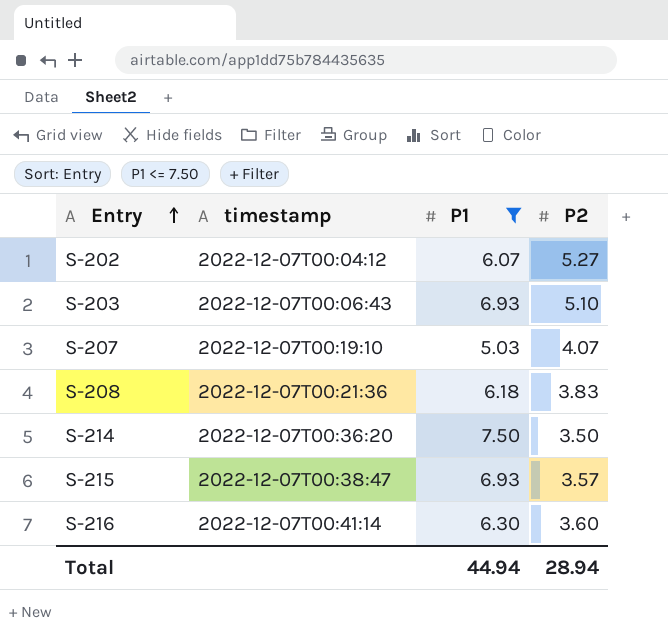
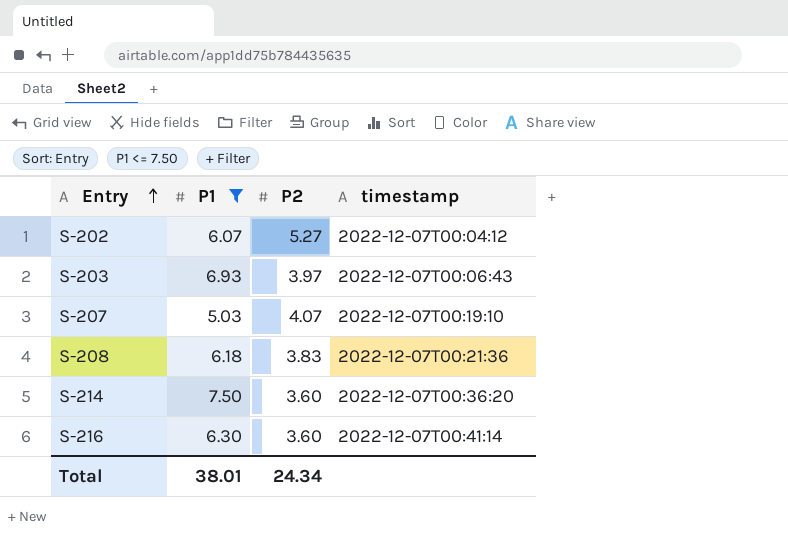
column timestamp | position: 2 -> 4
row S-215: 2022-12-07T00:38:47 | 6.93 | 3.57 -> none
S-203 | P2: 5.10 -> 3.97
S-214 | P2: 3.50 -> 3.60
Total | P1: 44.94 -> 38.01
Total | P2: 28.94 -> 24.34

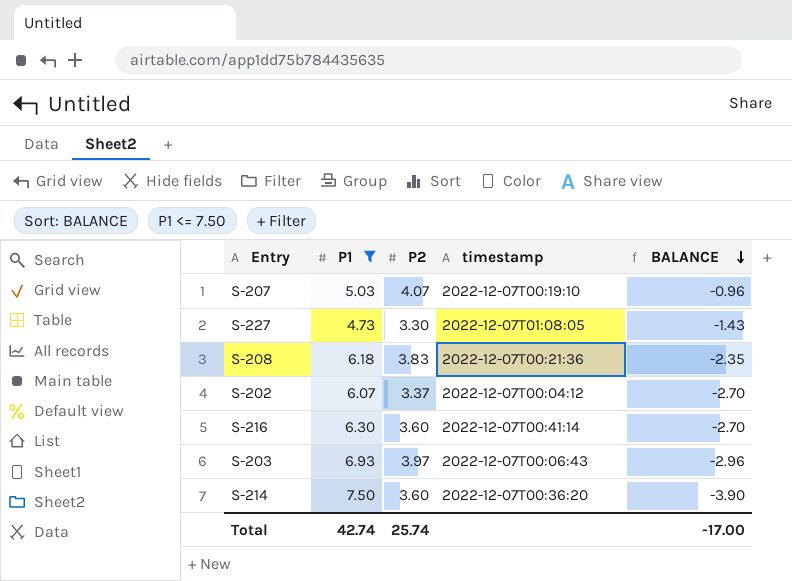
row order: Entry ascending -> BALANCE descending
column BALANCE | formula: none -> [P2] - [P1]
row S-227: none -> 4.73 | 3.30 | 2022-12-07T01:08:05 | -1.43
S-202 | P2: 5.27 -> 3.37
Total | P1: 38.01 -> 42.74
Total | P2: 24.34 -> 25.74

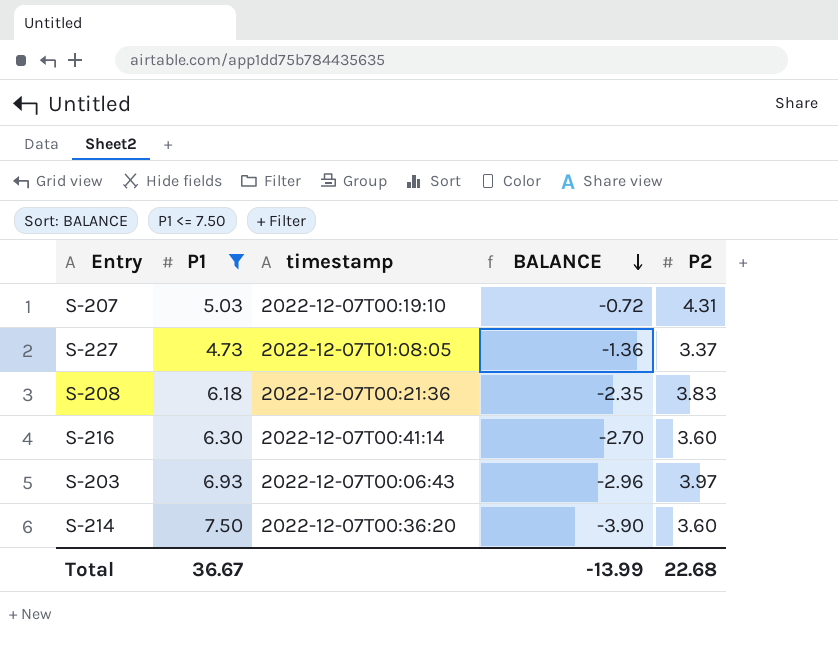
column P2 | position: 3 -> 5
row S-202: 6.07 | 3.37 | 2022-12-07T00:04:12 | -2.70 -> none
S-207 | BALANCE: -0.96 -> -0.72
S-207 | P2: 4.07 -> 4.31
S-227 | BALANCE: -1.43 -> -1.36
S-227 | P2: 3.30 -> 3.37
Total | P1: 42.74 -> 36.67
Total | BALANCE: -17.00 -> -13.99
Total | P2: 25.74 -> 22.68

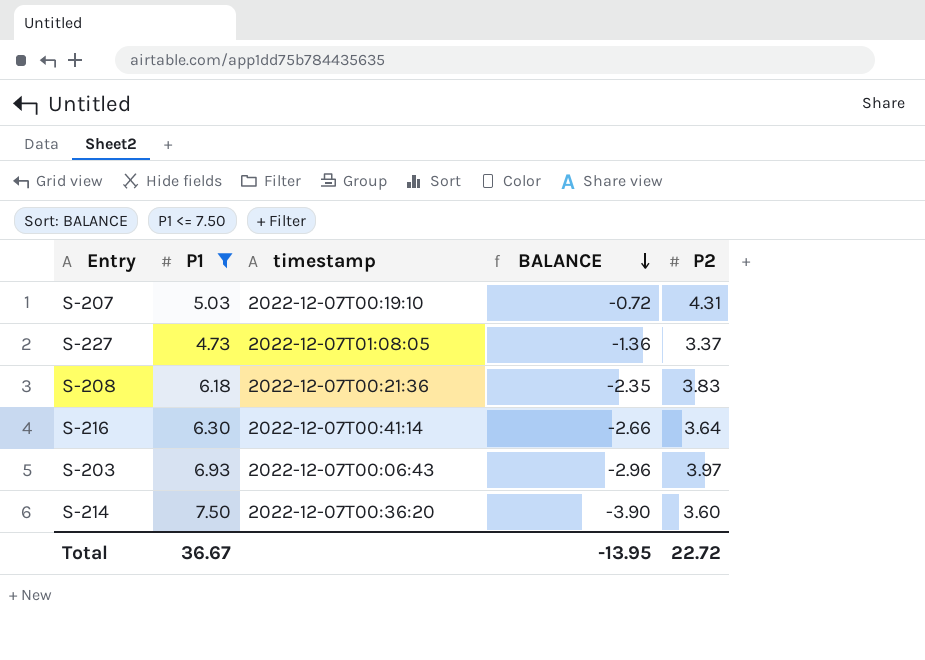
S-216 | BALANCE: -2.70 -> -2.66
S-216 | P2: 3.60 -> 3.64
Total | BALANCE: -13.99 -> -13.95
Total | P2: 22.68 -> 22.72

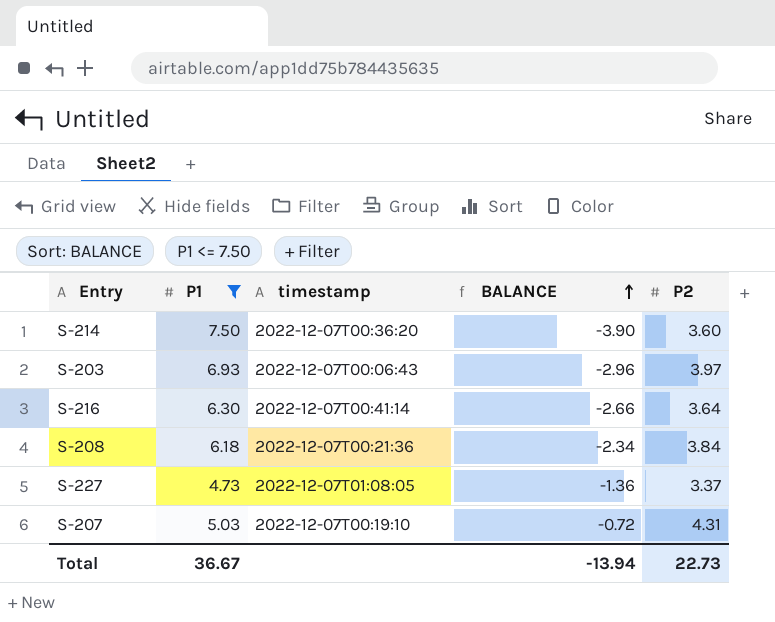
row order: BALANCE descending -> BALANCE ascending
S-208 | BALANCE: -2.35 -> -2.34
S-208 | P2: 3.83 -> 3.84
Total | BALANCE: -13.95 -> -13.94
Total | P2: 22.72 -> 22.73

